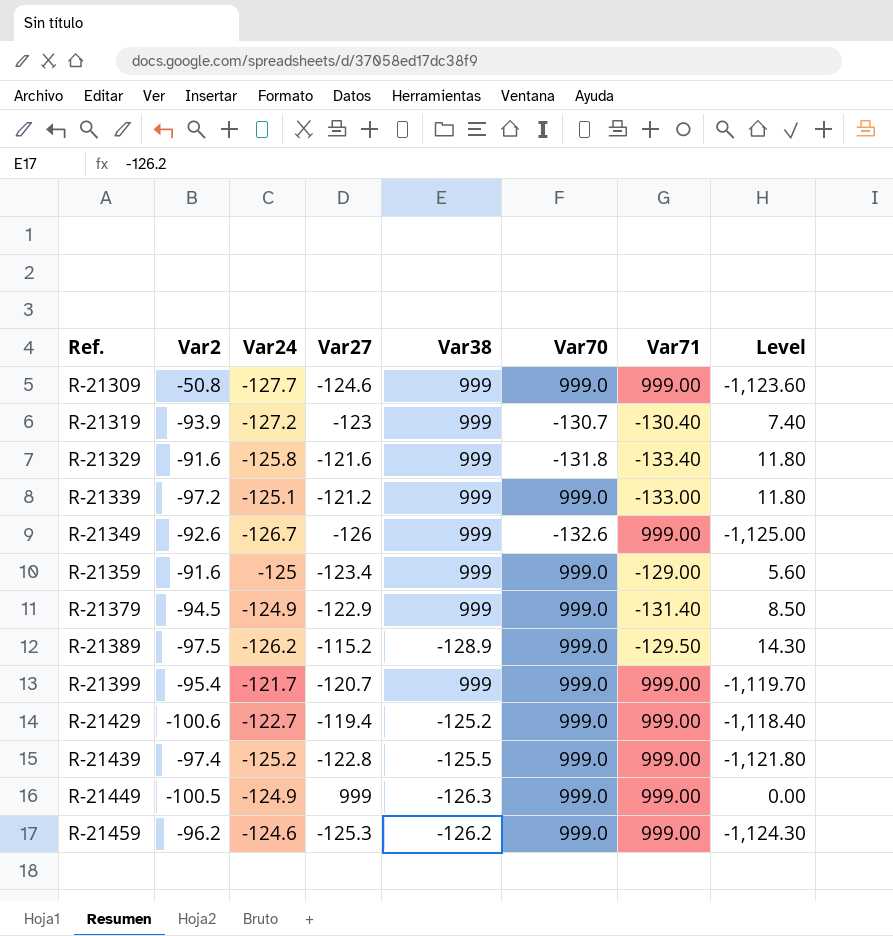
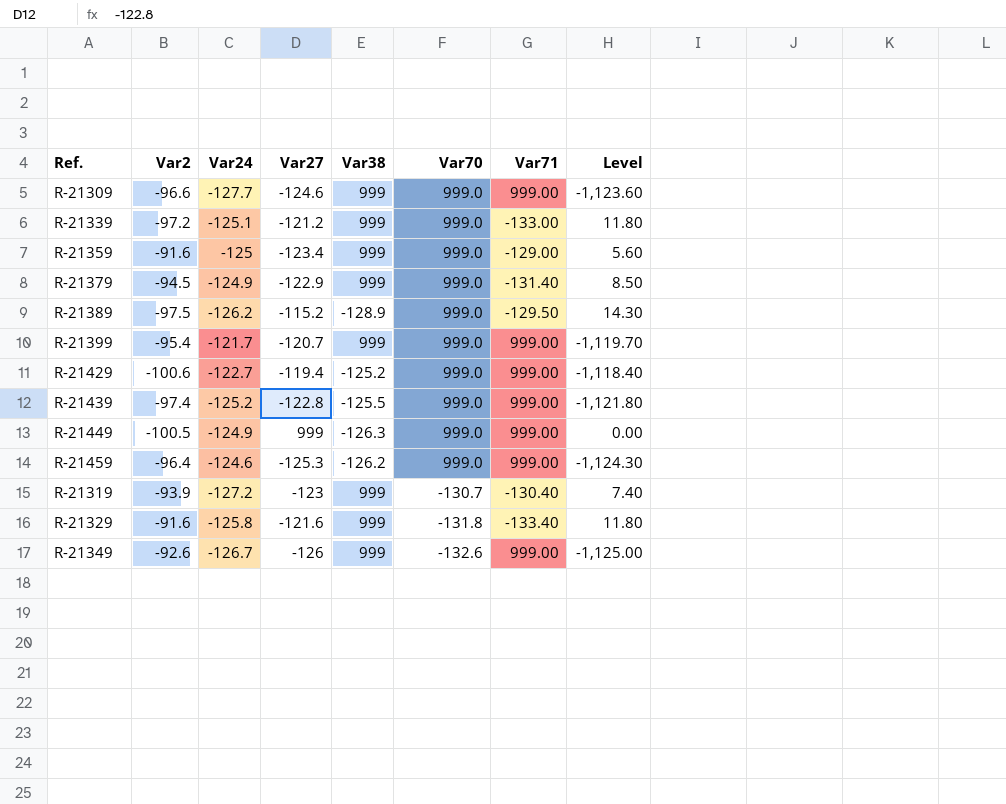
row order: Ref. ascending -> Var70 descending
R-21309 | Var2: -50.8 -> -96.6
R-21459 | Var2: -96.2 -> -96.4

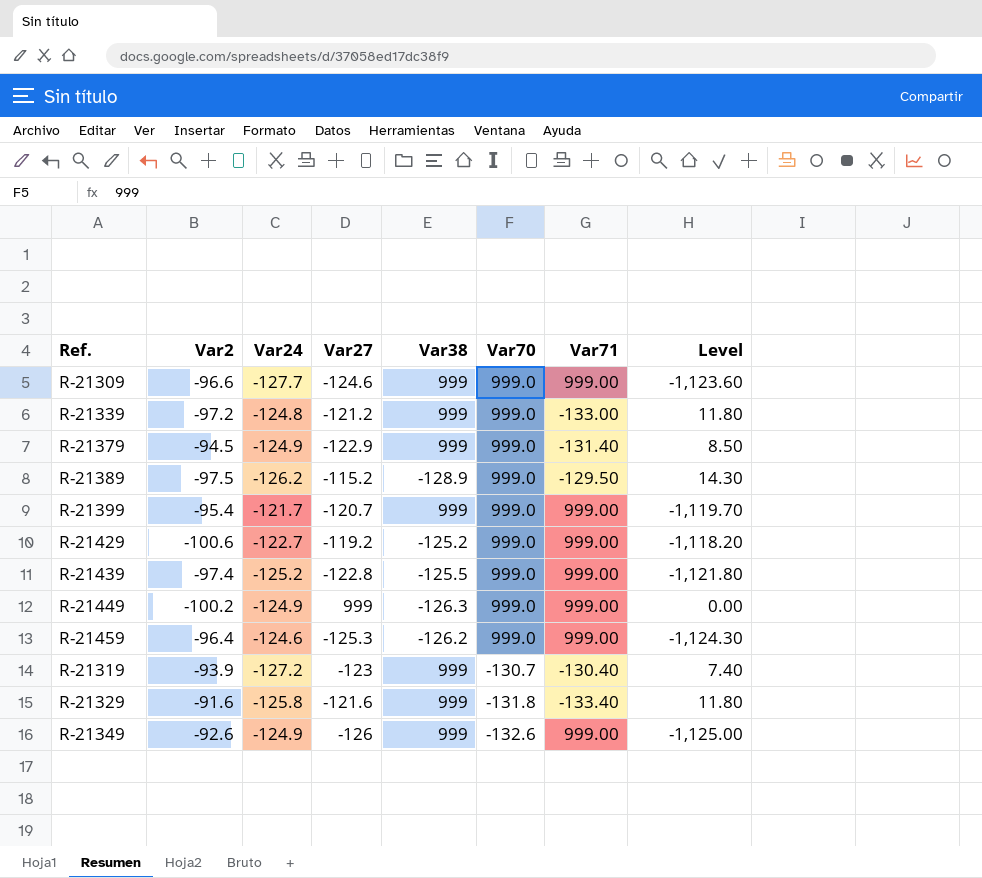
row R-21359: -91.6 | -125 | -123.4 | 999 | 999.0 | -129.00 | 5.60 -> none
R-21339 | Var24: -125.1 -> -124.8
R-21429 | Var27: -119.4 -> -119.2
R-21429 | Level: -1,118.40 -> -1,118.20
R-21449 | Var2: -100.5 -> -100.2
R-21349 | Var24: -126.7 -> -124.9

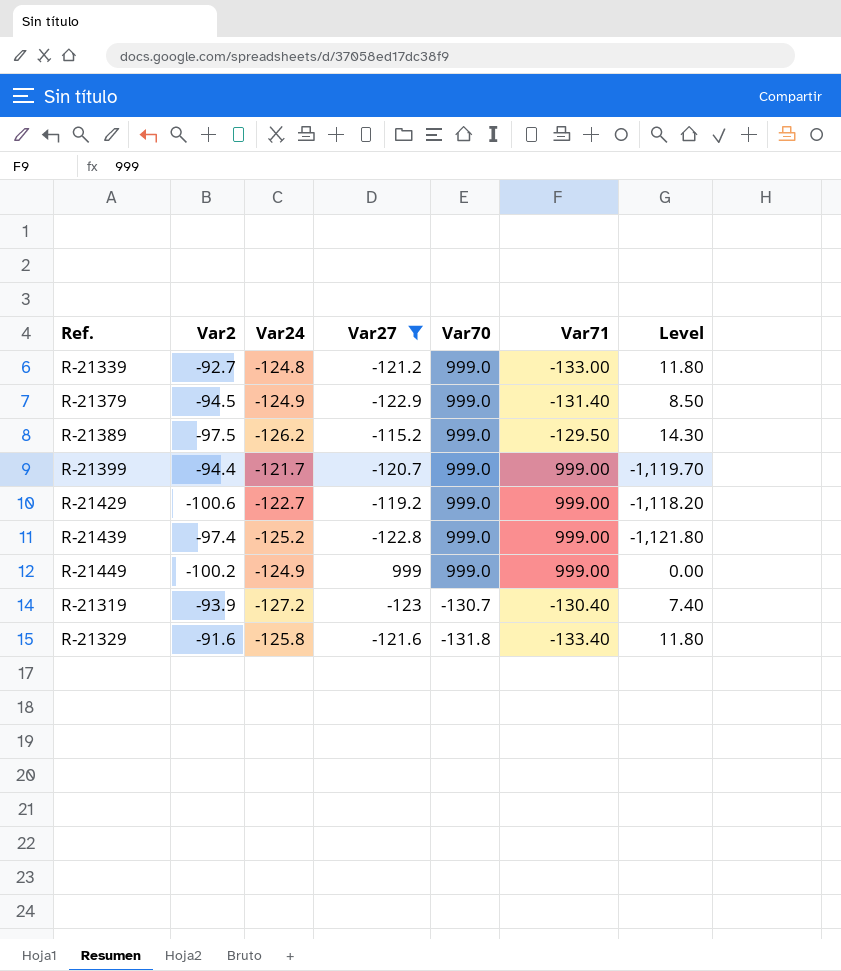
filter: none -> Var27 >= -123
column Var38 | position: 5 -> none
R-21339 | Var2: -97.2 -> -92.7
R-21399 | Var2: -95.4 -> -94.4

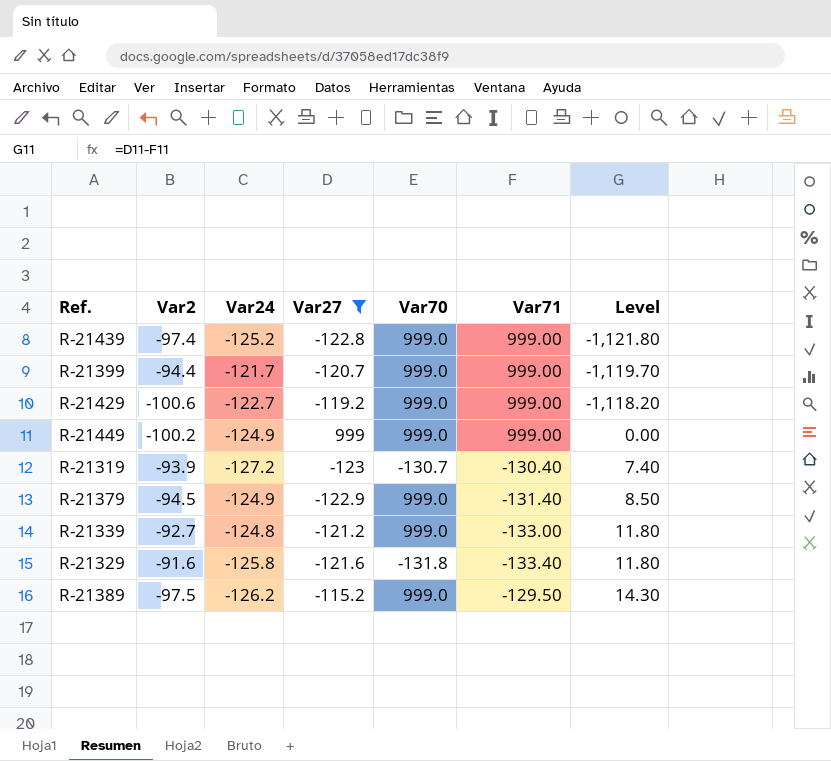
row order: Var70 descending -> Level ascending

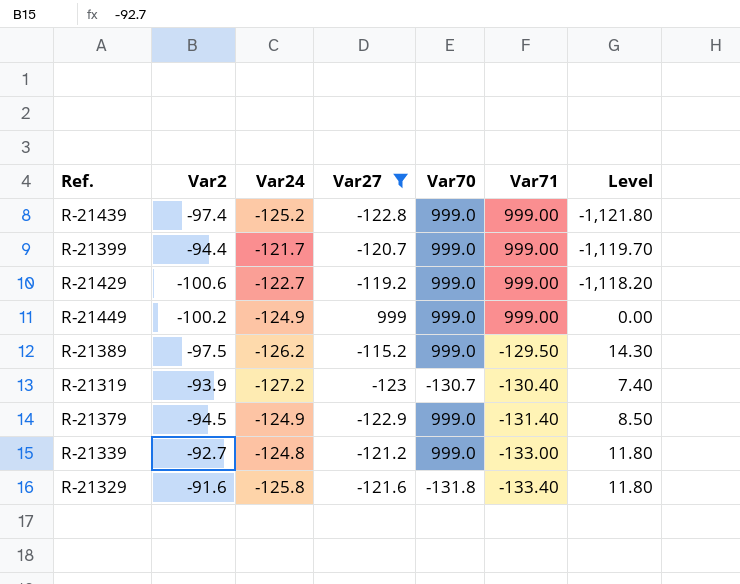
row order: Level ascending -> Var71 descending

